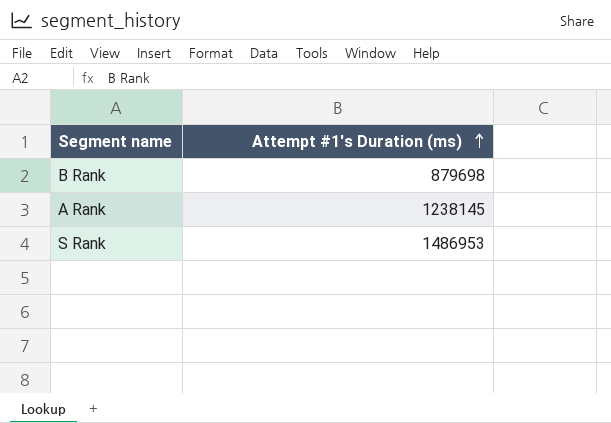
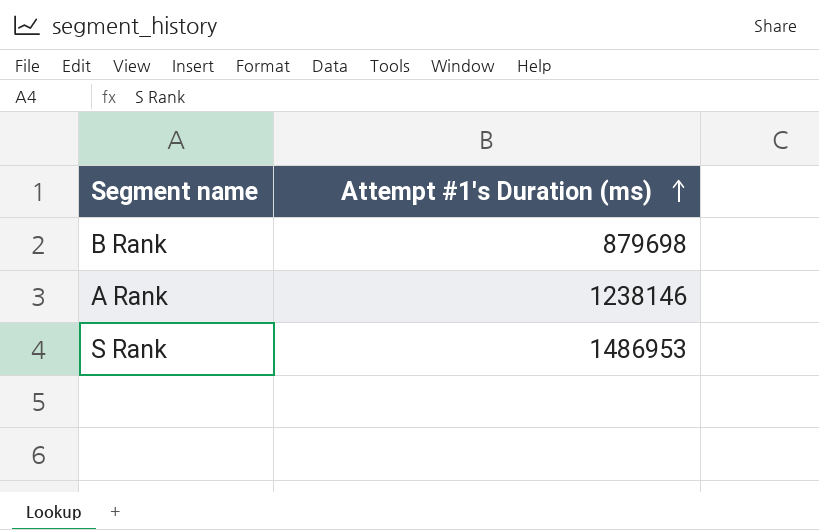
A Rank | Attempt #1's Duration (ms): 1238145 -> 1238146

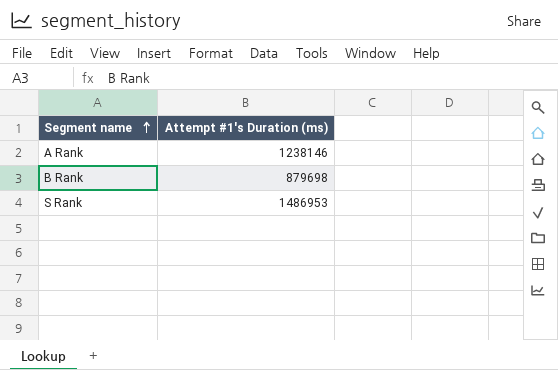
row order: Attempt #1's Duration (ms) ascending -> Segment name ascending

